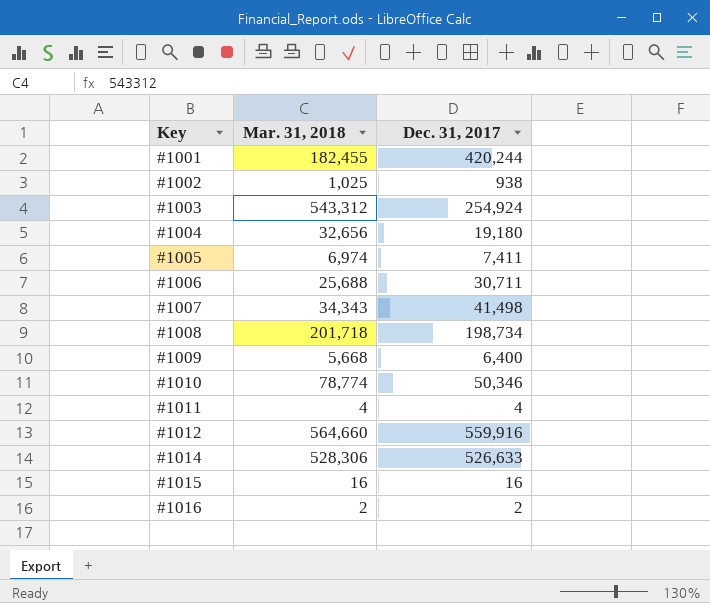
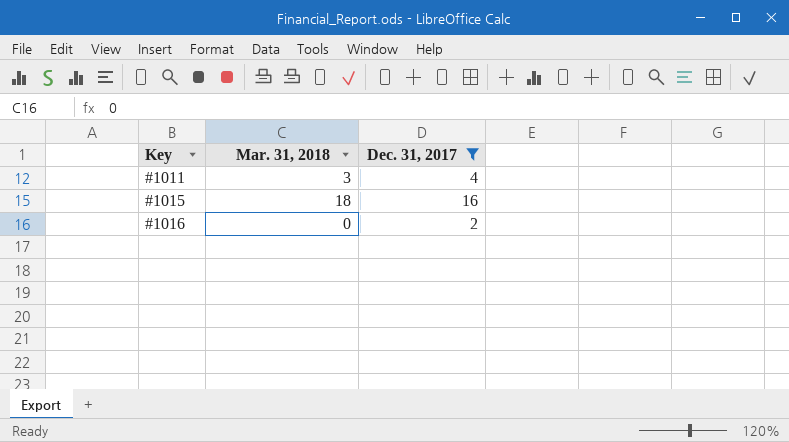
filter: none -> Dec. 31, 2017 <= 16
#1011 | Mar. 31, 2018: 4 -> 3
#1015 | Mar. 31, 2018: 16 -> 18
#1016 | Mar. 31, 2018: 2 -> 0

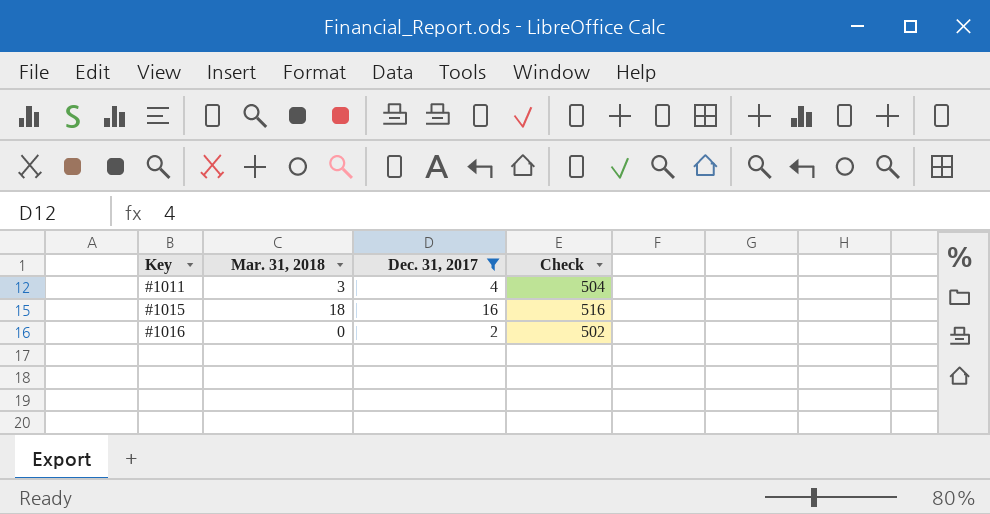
column Check | formula: none -> [Dec. 31, 2017] + 500

